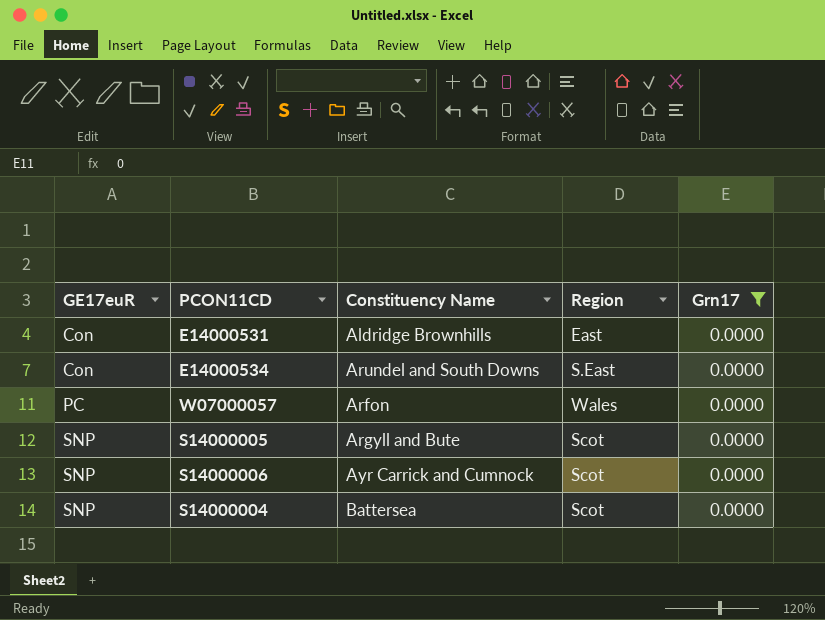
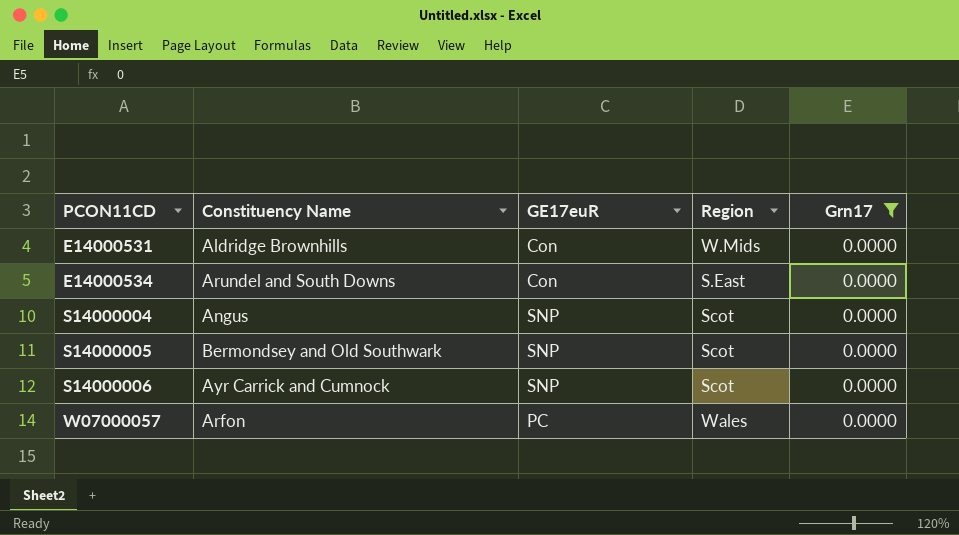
row order: GE17euR ascending -> PCON11CD ascending
column GE17euR | position: 1 -> 3
E14000531 | Region: East -> W.Mids
S14000004 | Constituency Name: Battersea -> Angus
S14000005 | Constituency Name: Argyll and Bute -> Bermondsey and Old Southwark

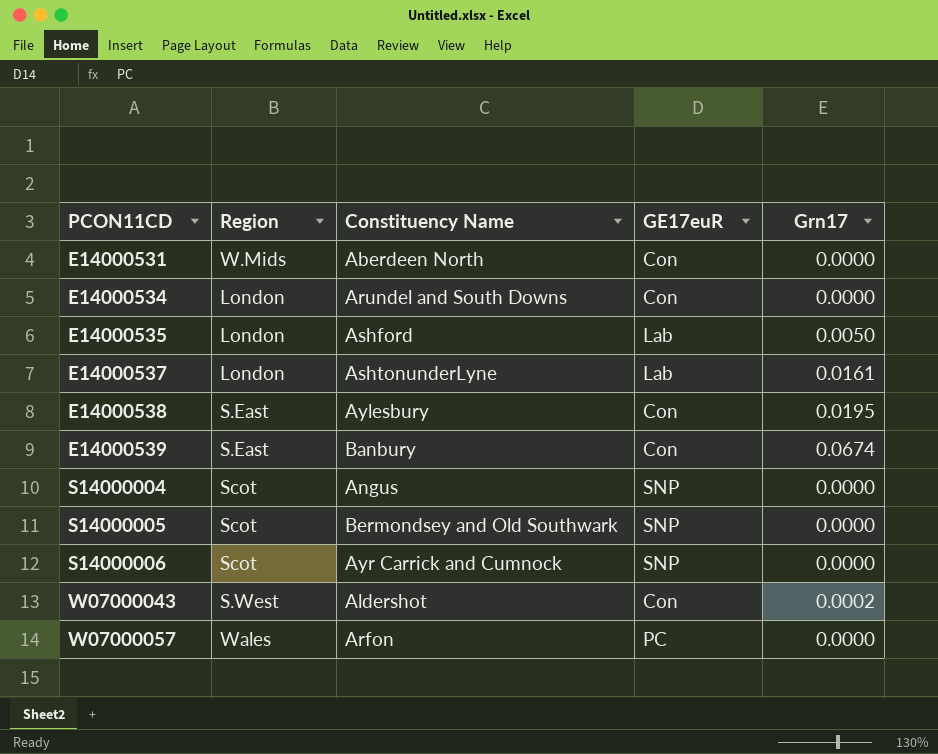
filter: Grn17 = 0.0000 -> none
column Region | position: 4 -> 2
E14000531 | Constituency Name: Aldridge Brownhills -> Aberdeen North
E14000534 | Region: S.East -> London

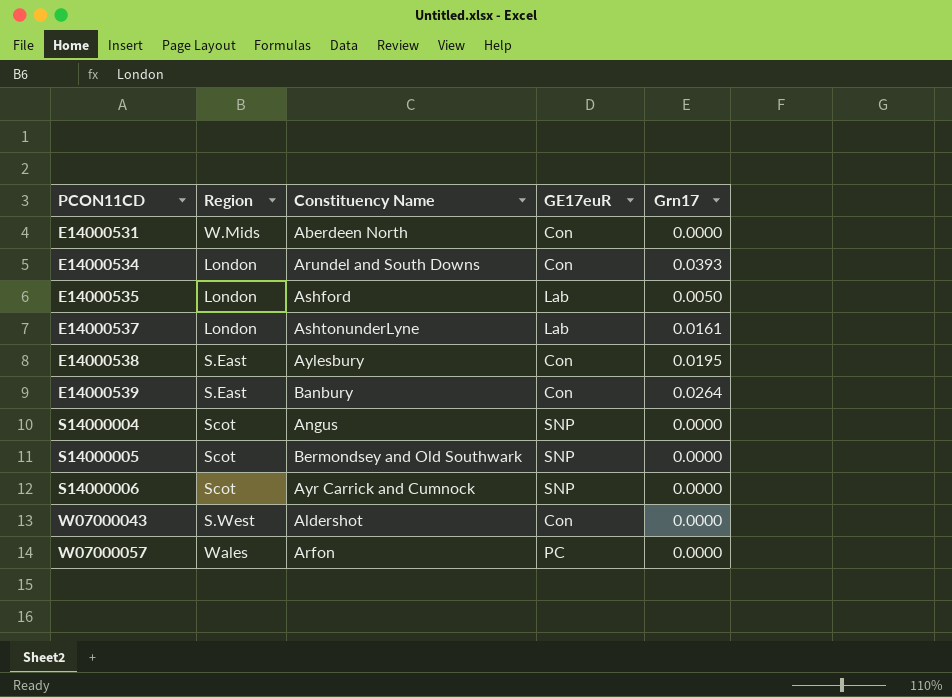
E14000534 | Grn17: 0.0000 -> 0.0393
E14000539 | Grn17: 0.0674 -> 0.0264
W07000043 | Grn17: 0.0002 -> 0.0000

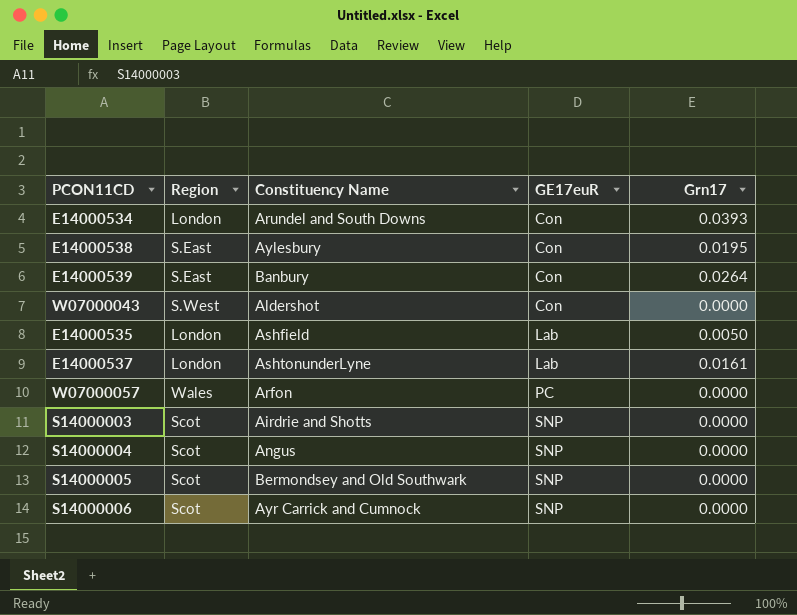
row order: PCON11CD ascending -> GE17euR ascending
row E14000531: W.Mids | Aberdeen North | Con | 0.0000 -> none
E14000535 | Constituency Name: Ashford -> Ashfield
row S14000003: none -> Scot | Airdrie and Shotts | SNP | 0.0000

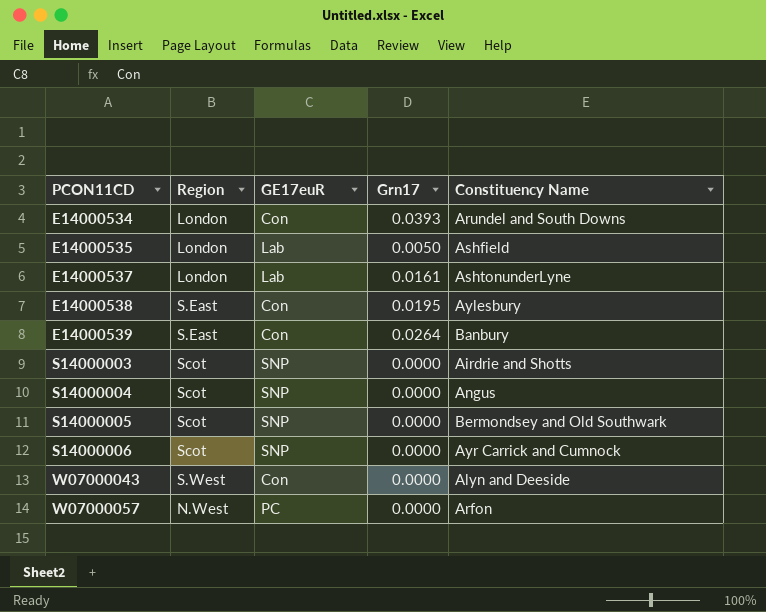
row order: GE17euR ascending -> PCON11CD ascending
column Constituency Name | position: 3 -> 5
W07000043 | Constituency Name: Aldershot -> Alyn and Deeside
W07000057 | Region: Wales -> N.West

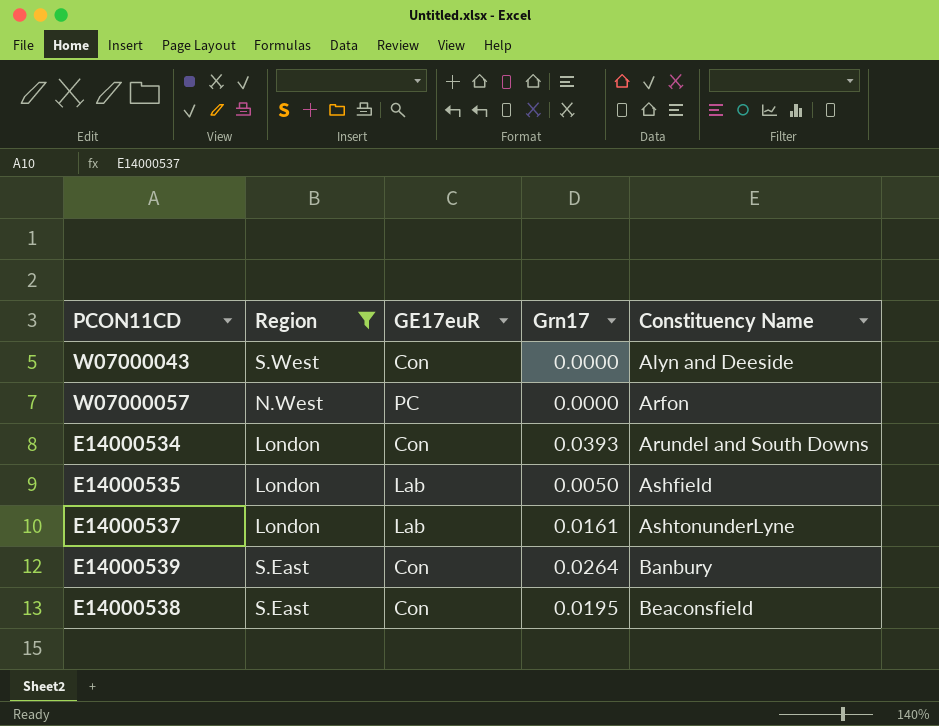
filter: none -> Region != Scot
row order: PCON11CD ascending -> Constituency Name ascending
E14000538 | Constituency Name: Aylesbury -> Beaconsfield

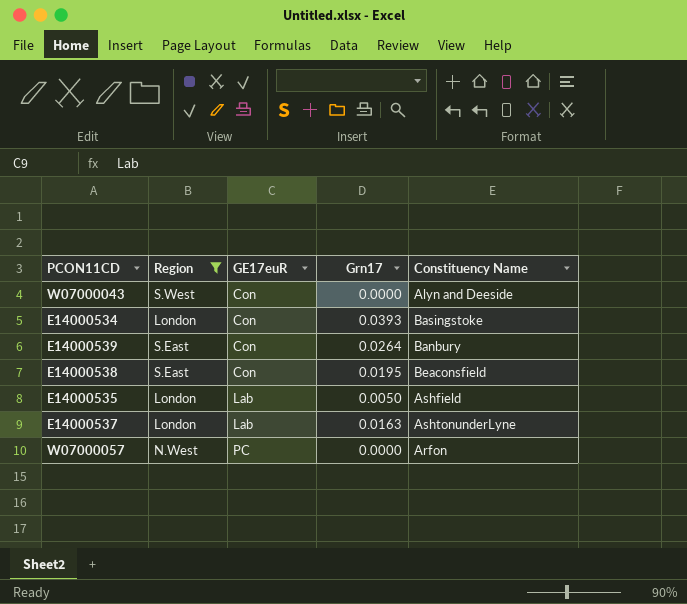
row order: Constituency Name ascending -> GE17euR ascending
E14000534 | Constituency Name: Arundel and South Downs -> Basingstoke
E14000537 | Grn17: 0.0161 -> 0.0163

